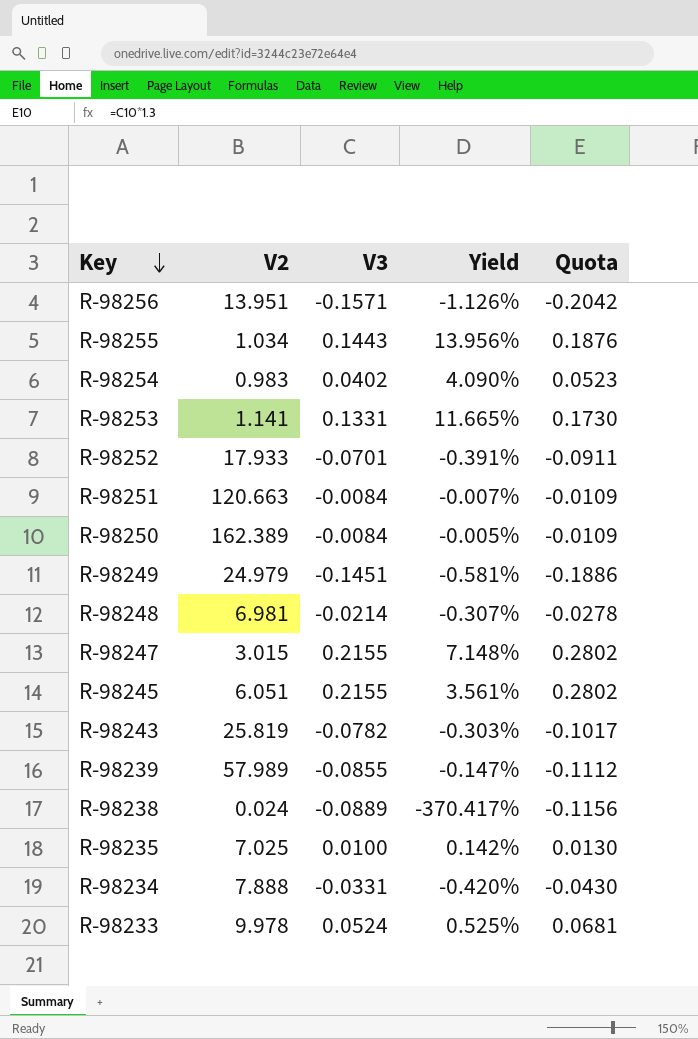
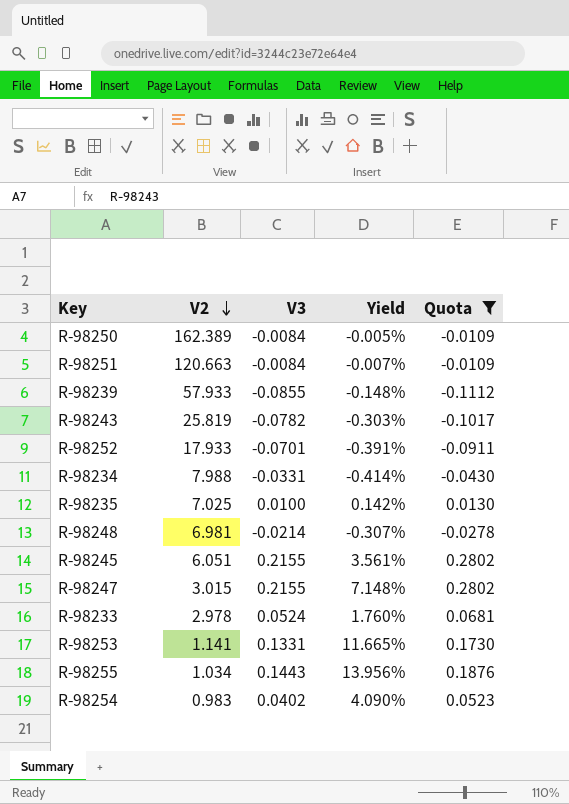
filter: none -> Quota >= -0.1112
row order: Key descending -> V2 descending
R-98239 | V2: 57.989 -> 57.933
R-98239 | Yield: -0.147% -> -0.148%
R-98234 | V2: 7.888 -> 7.988
R-98234 | Yield: -0.420% -> -0.414%
R-98233 | V2: 9.978 -> 2.978
R-98233 | Yield: 0.525% -> 1.760%

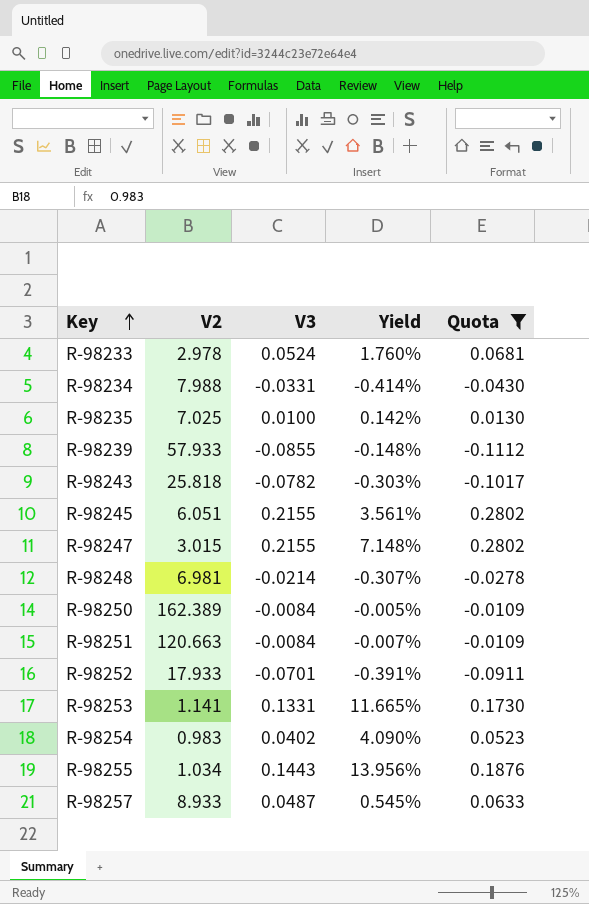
row order: V2 descending -> Key ascending
R-98243 | V2: 25.819 -> 25.818
row R-98257: none -> 8.933 | 0.0487 | 0.545% | 0.0633

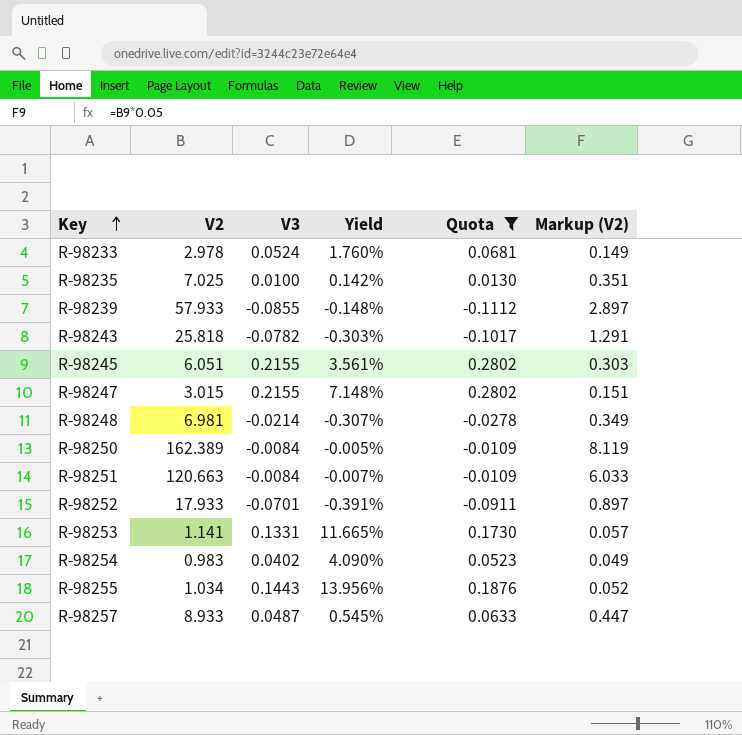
column Markup (V2) | formula: none -> [V2] * 0.05
row R-98234: 7.988 | -0.0331 | -0.414% | -0.0430 -> none

